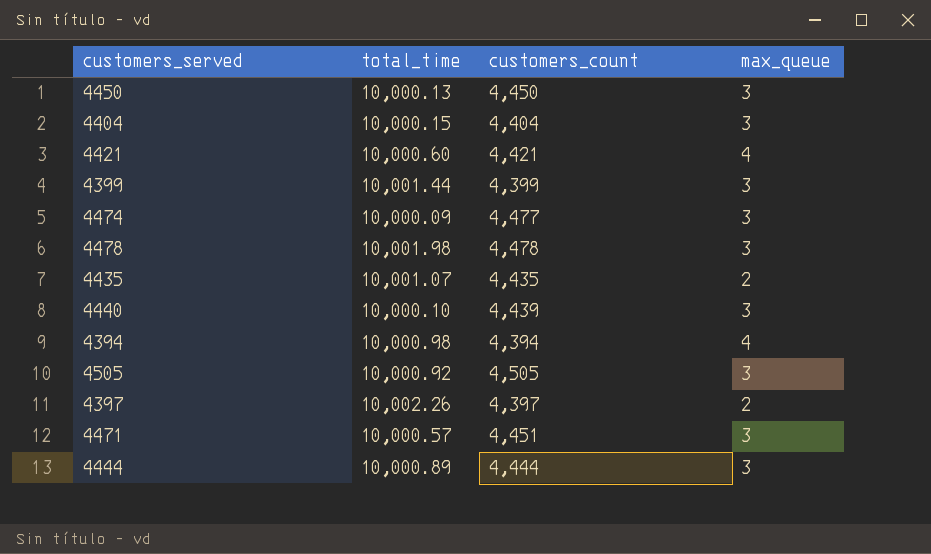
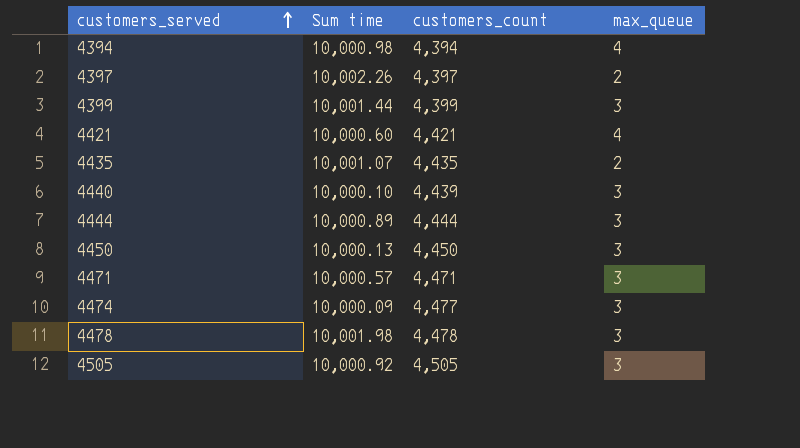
row order: none -> customers_served ascending
column name: total_time -> Sum time
row 4404: 10,000.15 | 4,404 | 3 -> none
4471 | customers_count: 4,451 -> 4,471

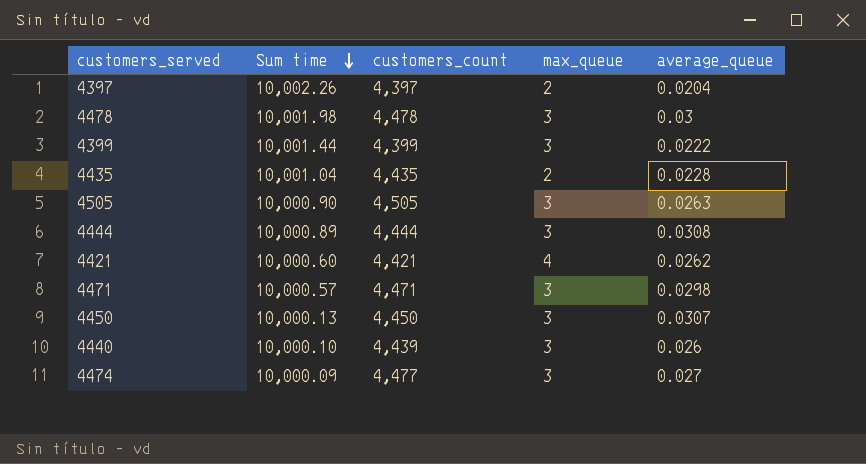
row order: customers_served ascending -> Sum time descending
column average_queue | position: none -> 5
row 4394: 10,000.98 | 4,394 | 4 -> none
4435 | Sum time: 10,001.07 -> 10,001.04
4505 | Sum time: 10,000.92 -> 10,000.90

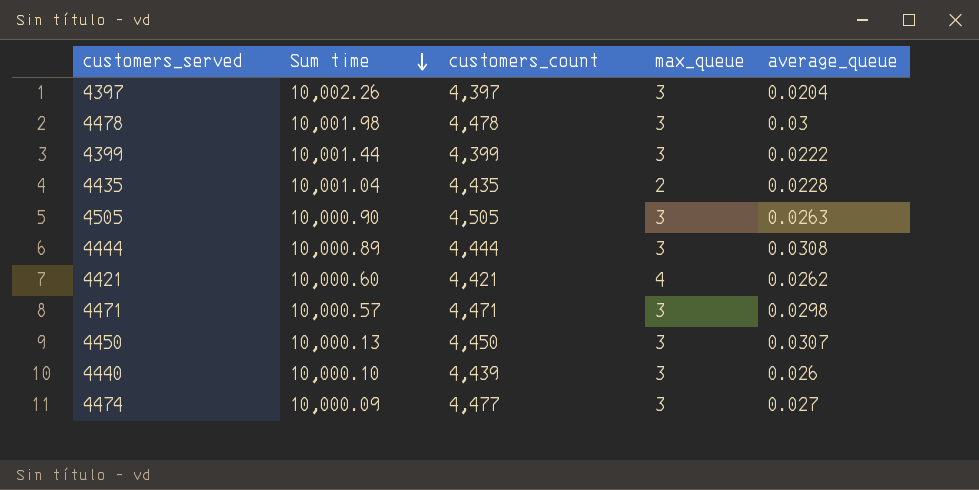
4397 | max_queue: 2 -> 3

